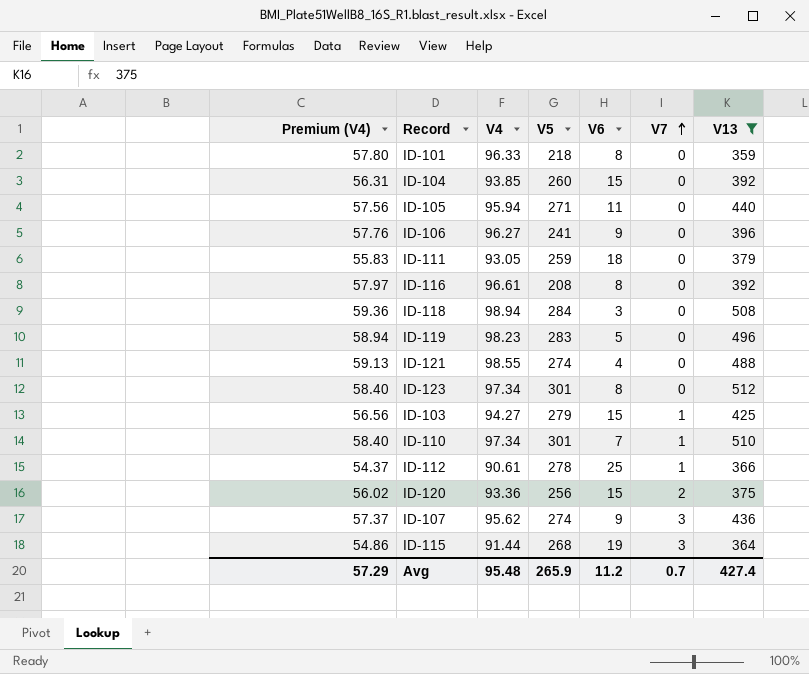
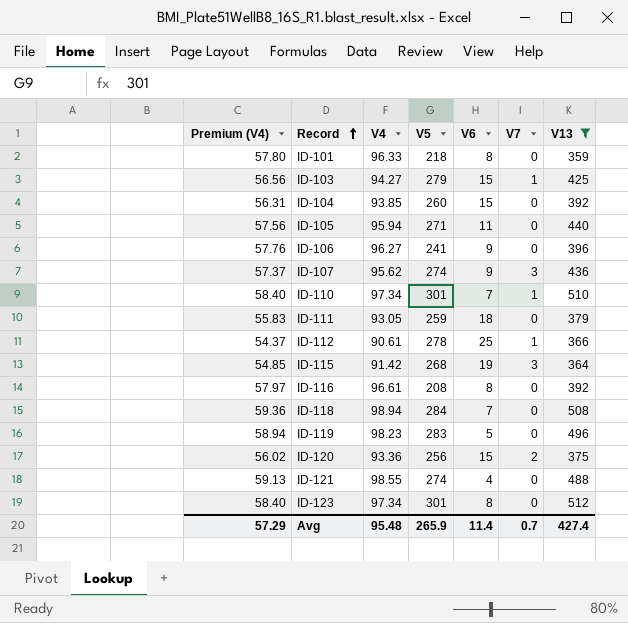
row order: V7 ascending -> Record ascending
ID-115 | Premium (V4): 54.86 -> 54.85
ID-115 | V4: 91.44 -> 91.42
ID-118 | V6: 3 -> 7
Avg | V6: 11.2 -> 11.4

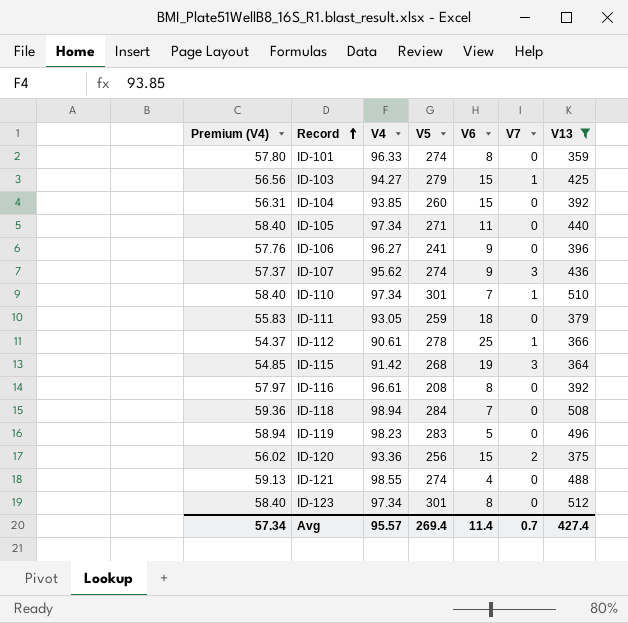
ID-101 | V5: 218 -> 274
ID-105 | Premium (V4): 57.56 -> 58.40
ID-105 | V4: 95.94 -> 97.34
Avg | Premium (V4): 57.29 -> 57.34
Avg | V4: 95.48 -> 95.57
Avg | V5: 265.9 -> 269.4

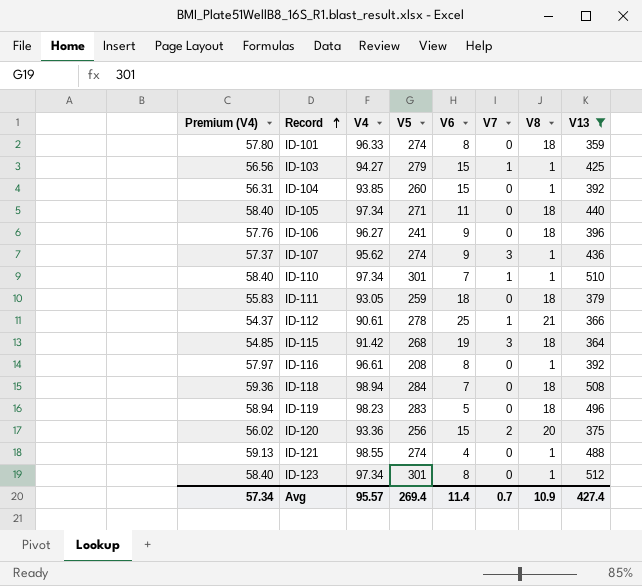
column V8 | position: none -> 7

